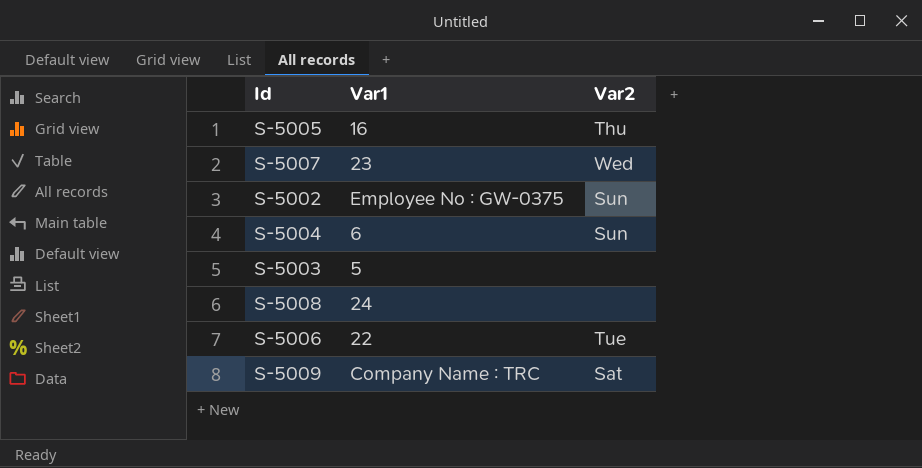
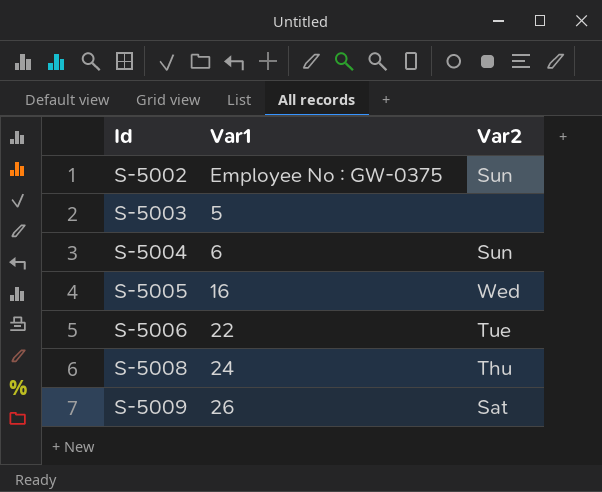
row order: none -> Id ascending
row S-5007: 23 | Wed -> none
S-5005 | Var2: Thu -> Wed
S-5008 | Var2: none -> Thu
S-5009 | Var1: Company Name : TRC -> 26

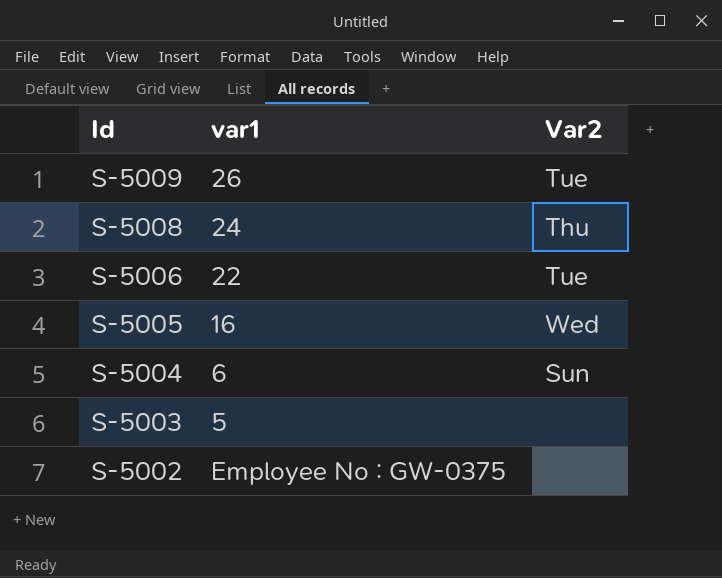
row order: Id ascending -> Id descending
column name: Var1 -> var1
S-5009 | Var2: Sat -> Tue
S-5002 | Var2: Sun -> none

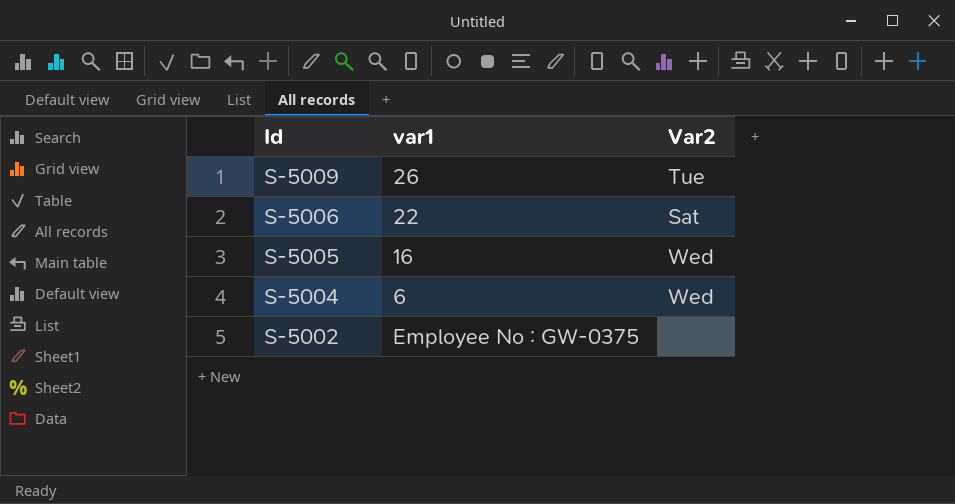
row S-5008: 24 | Thu -> none
row S-5003: 5 | none -> none
S-5006 | Var2: Tue -> Sat
S-5004 | Var2: Sun -> Wed

